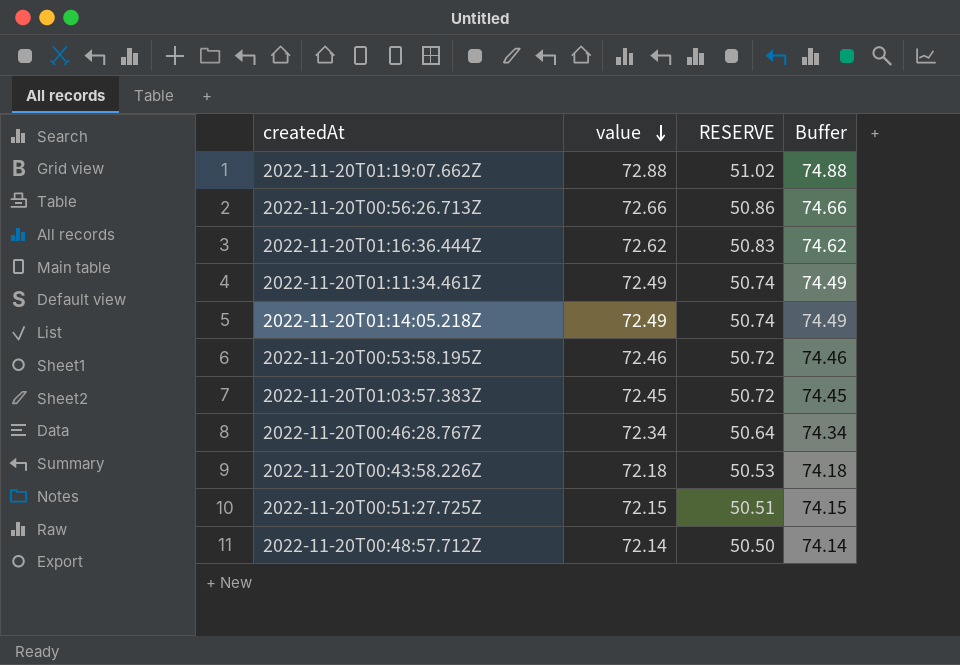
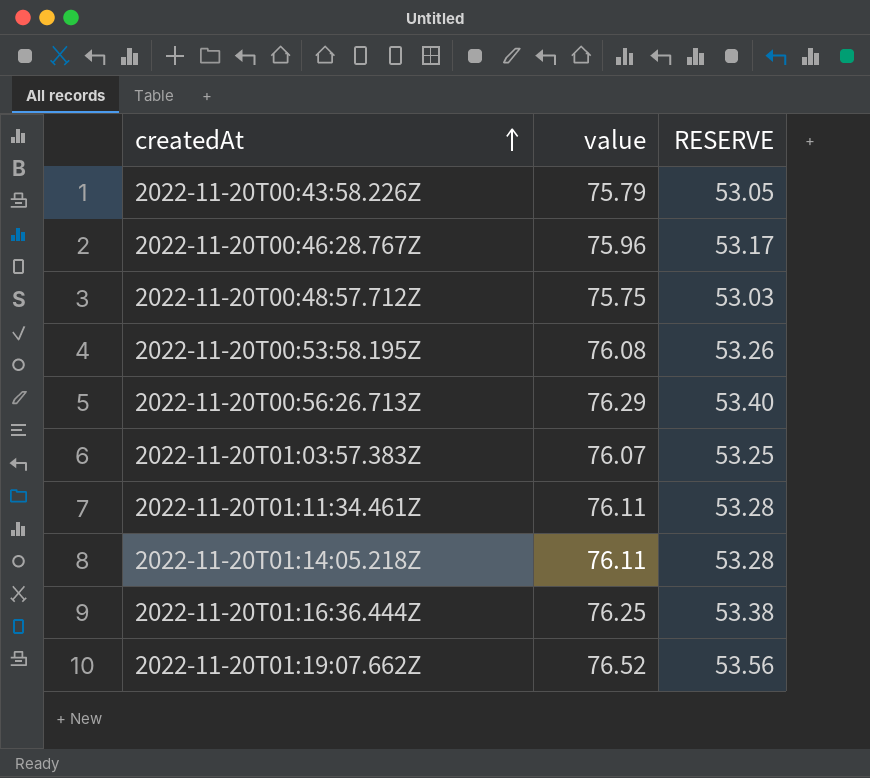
row order: value descending -> createdAt ascending
column Buffer | formula: [value] + 2 -> none
row 2022-11-20T00:51:27.725Z: 72.15 | 50.51 | 74.15 -> none
2022-11-20T00:43:58.226Z | value: 72.18 -> 75.79
2022-11-20T00:43:58.226Z | RESERVE: 50.53 -> 53.05
2022-11-20T00:46:28.767Z | value: 72.34 -> 75.96
2022-11-20T00:46:28.767Z | RESERVE: 50.64 -> 53.17
2022-11-20T00:48:57.712Z | value: 72.14 -> 75.75
2022-11-20T00:48:57.712Z | RESERVE: 50.50 -> 53.03
2022-11-20T00:53:58.195Z | value: 72.46 -> 76.08
2022-11-20T00:53:58.195Z | RESERVE: 50.72 -> 53.26
2022-11-20T00:56:26.713Z | value: 72.66 -> 76.29
2022-11-20T00:56:26.713Z | RESERVE: 50.86 -> 53.40
2022-11-20T01:03:57.383Z | value: 72.45 -> 76.07
2022-11-20T01:03:57.383Z | RESERVE: 50.72 -> 53.25
2022-11-20T01:11:34.461Z | value: 72.49 -> 76.11
2022-11-20T01:11:34.461Z | RESERVE: 50.74 -> 53.28
2022-11-20T01:14:05.218Z | value: 72.49 -> 76.11
2022-11-20T01:14:05.218Z | RESERVE: 50.74 -> 53.28
2022-11-20T01:16:36.444Z | value: 72.62 -> 76.25
2022-11-20T01:16:36.444Z | RESERVE: 50.83 -> 53.38
2022-11-20T01:19:07.662Z | value: 72.88 -> 76.52
2022-11-20T01:19:07.662Z | RESERVE: 51.02 -> 53.56

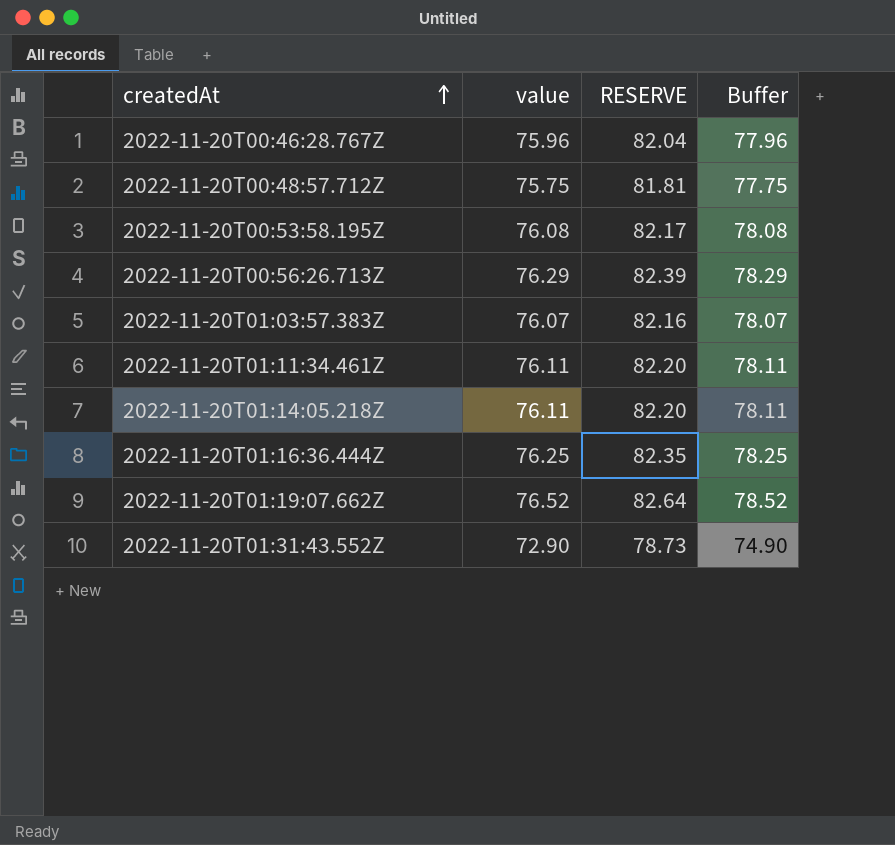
column RESERVE | formula: [value] * 0.7 -> [value] * 1.08
column Buffer | formula: none -> [value] + 2
row 2022-11-20T00:43:58.226Z: 75.79 | 53.05 -> none
row 2022-11-20T01:31:43.552Z: none -> 72.90 | 78.73 | 74.90

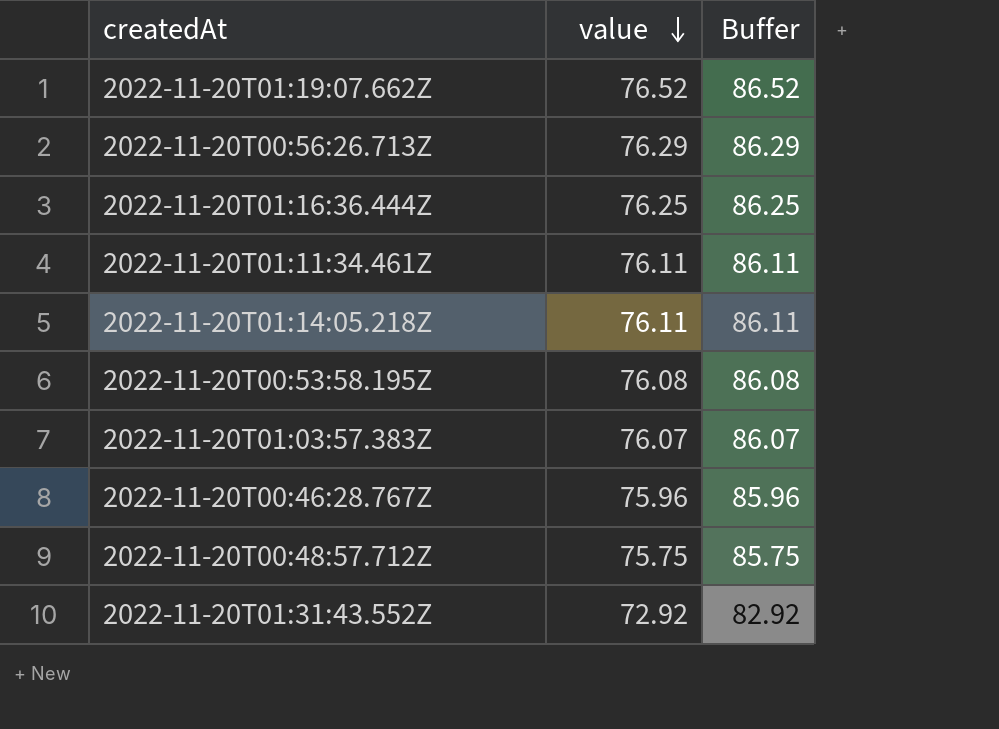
row order: createdAt ascending -> value descending
column RESERVE | formula: [value] * 1.08 -> none
column Buffer | formula: [value] + 2 -> [value] + 10
2022-11-20T01:31:43.552Z | value: 72.90 -> 72.92

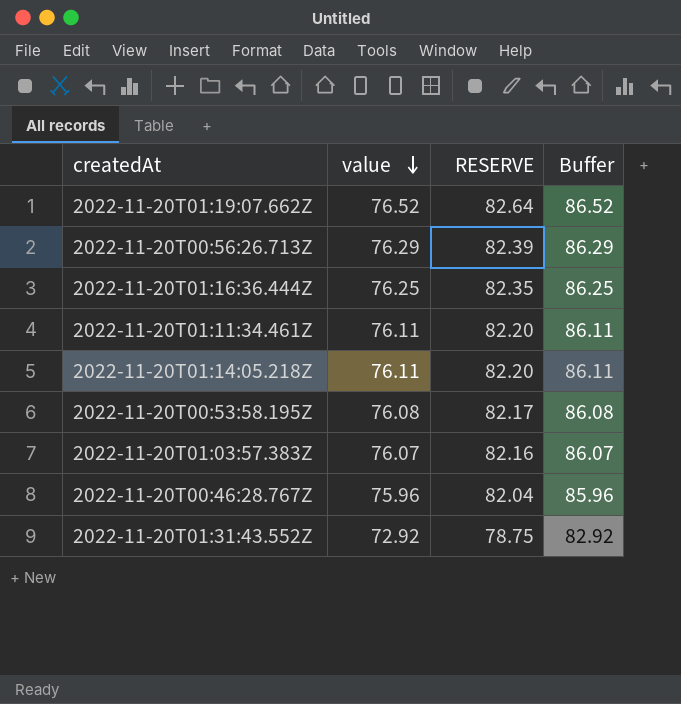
column RESERVE | formula: none -> [value] * 1.08
row 2022-11-20T00:48:57.712Z: 75.75 | 85.75 -> none

